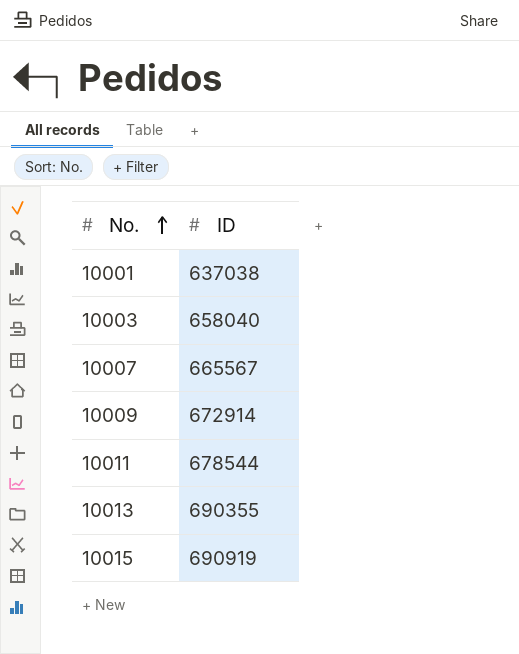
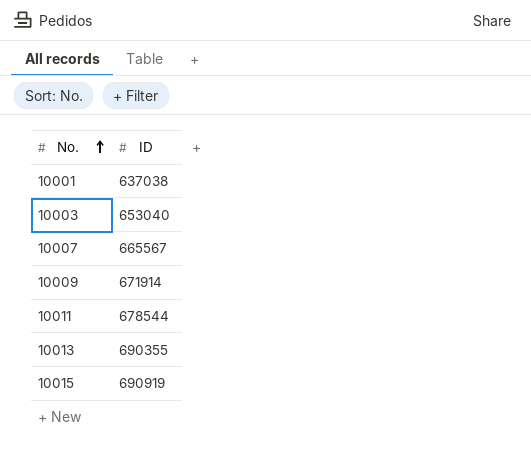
10003 | ID: 658040 -> 653040
10009 | ID: 672914 -> 671914

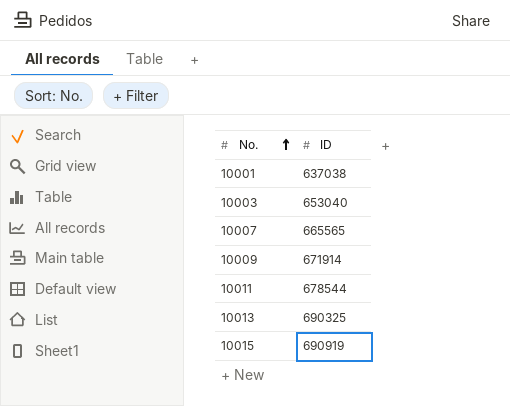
10007 | ID: 665567 -> 665565
10013 | ID: 690355 -> 690325

